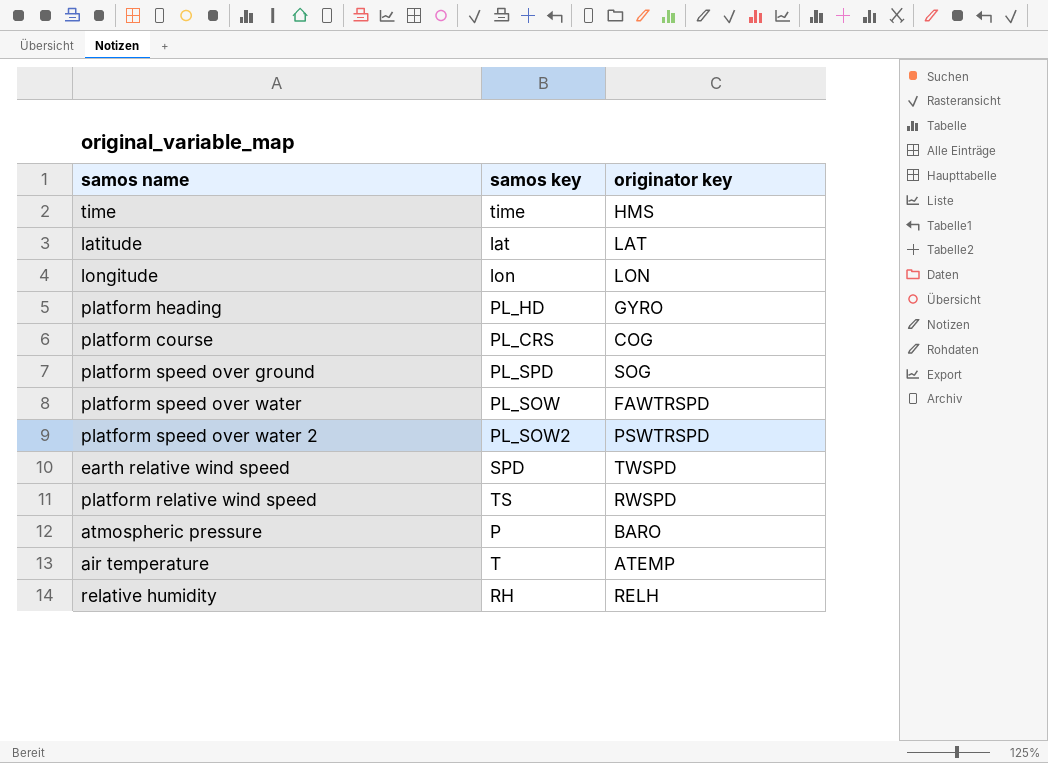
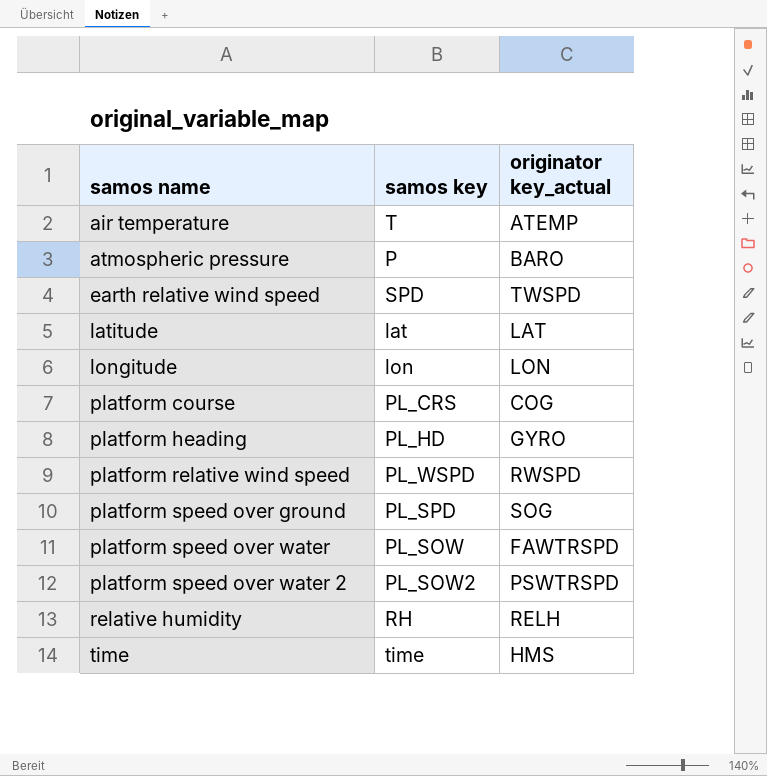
row order: none -> samos name ascending
column name: originator key -> originator key_actual
platform relative wind speed | samos key: TS -> PL_WSPD

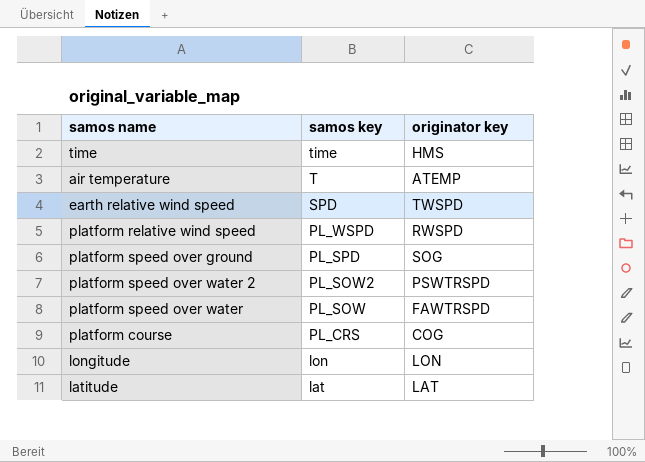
row order: samos name ascending -> samos key descending
column name: originator key_actual -> originator key
row atmospheric pressure: P | BARO -> none
row platform heading: PL_HD | GYRO -> none
row relative humidity: RH | RELH -> none

